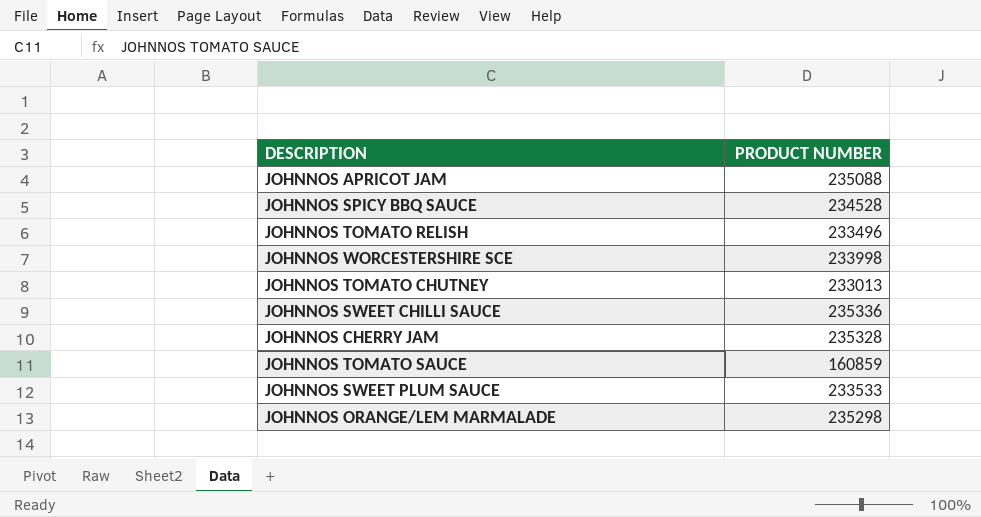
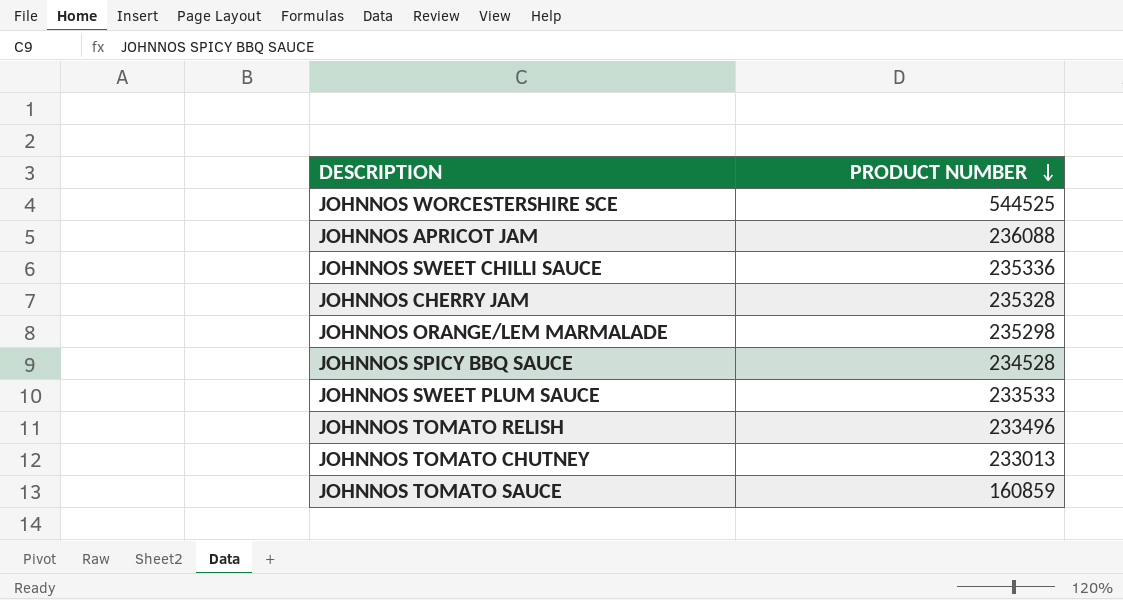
row order: none -> PRODUCT NUMBER descending
JOHNNOS WORCESTERSHIRE SCE | PRODUCT NUMBER: 233998 -> 544525
JOHNNOS APRICOT JAM | PRODUCT NUMBER: 235088 -> 236088

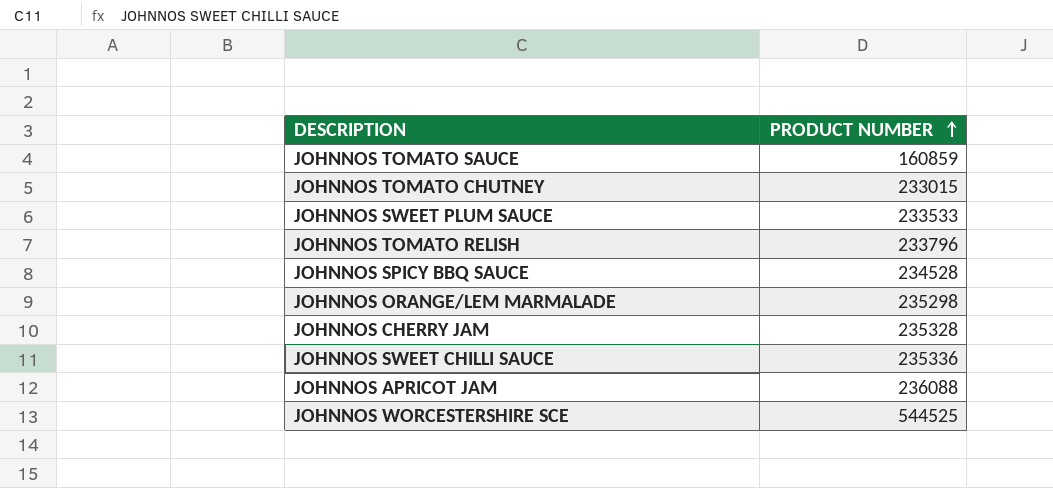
row order: PRODUCT NUMBER descending -> PRODUCT NUMBER ascending
JOHNNOS TOMATO CHUTNEY | PRODUCT NUMBER: 233013 -> 233015
JOHNNOS TOMATO RELISH | PRODUCT NUMBER: 233496 -> 233796

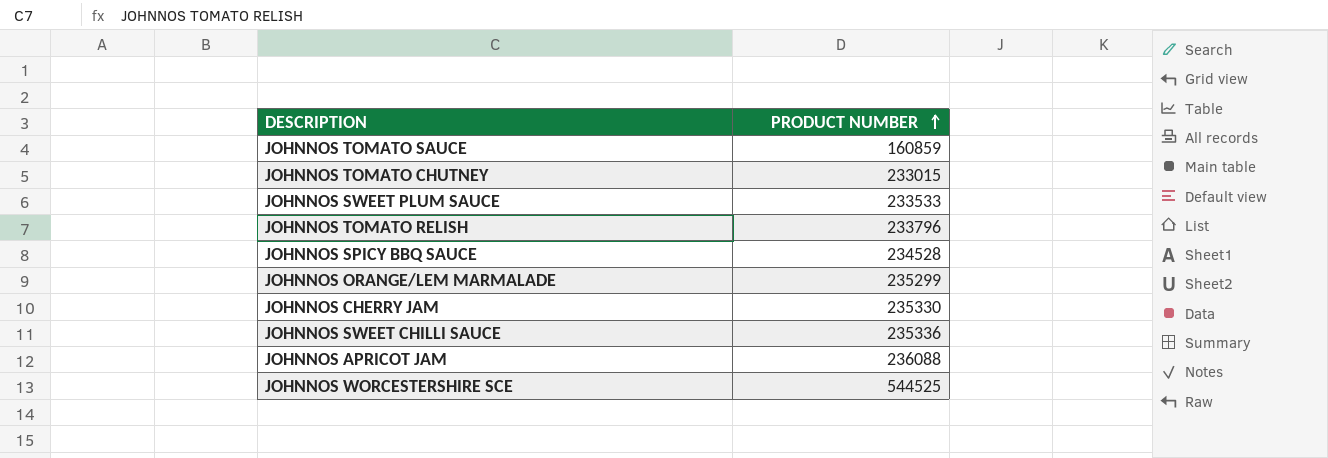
JOHNNOS ORANGE/LEM MARMALADE | PRODUCT NUMBER: 235298 -> 235299
JOHNNOS CHERRY JAM | PRODUCT NUMBER: 235328 -> 235330

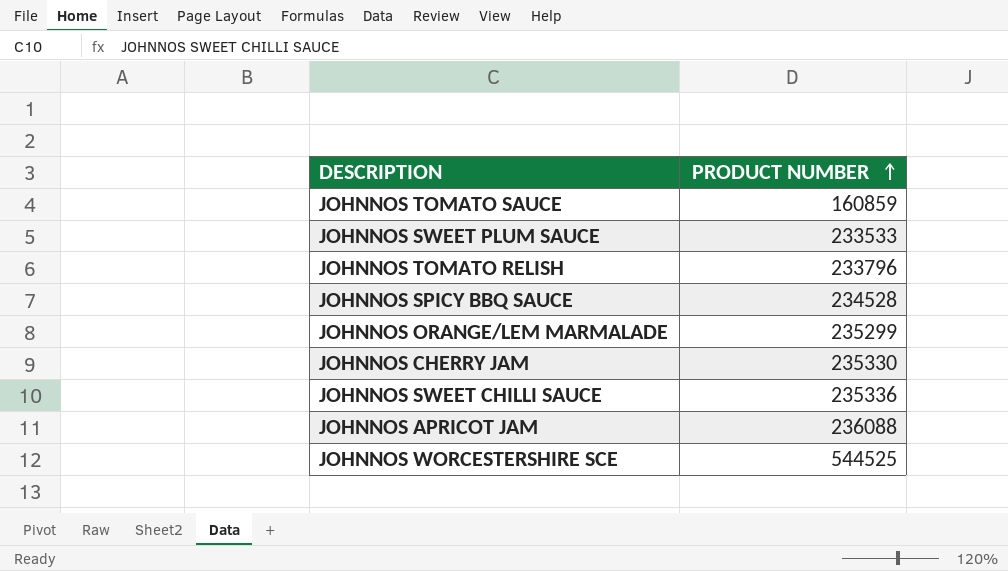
row JOHNNOS TOMATO CHUTNEY: 233015 -> none

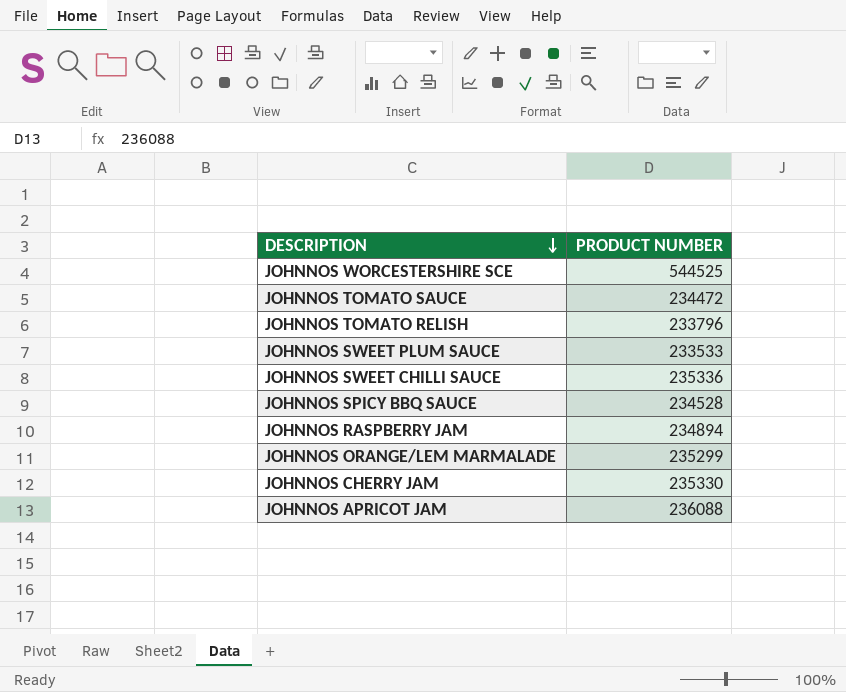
row order: PRODUCT NUMBER ascending -> DESCRIPTION descending
JOHNNOS TOMATO SAUCE | PRODUCT NUMBER: 160859 -> 234472
row JOHNNOS RASPBERRY JAM: none -> 234894

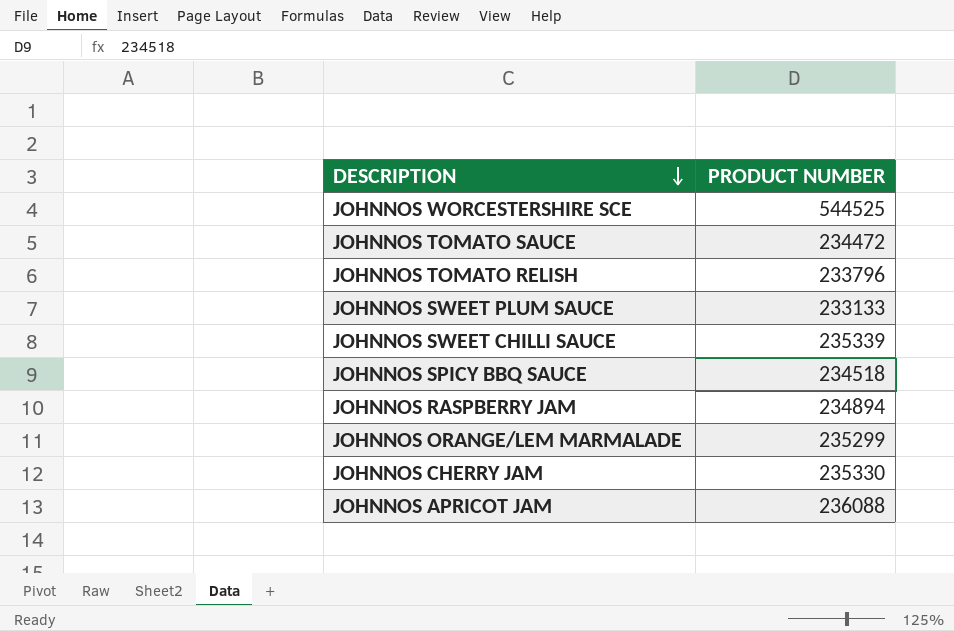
JOHNNOS SWEET PLUM SAUCE | PRODUCT NUMBER: 233533 -> 233133
JOHNNOS SWEET CHILLI SAUCE | PRODUCT NUMBER: 235336 -> 235339
JOHNNOS SPICY BBQ SAUCE | PRODUCT NUMBER: 234528 -> 234518

